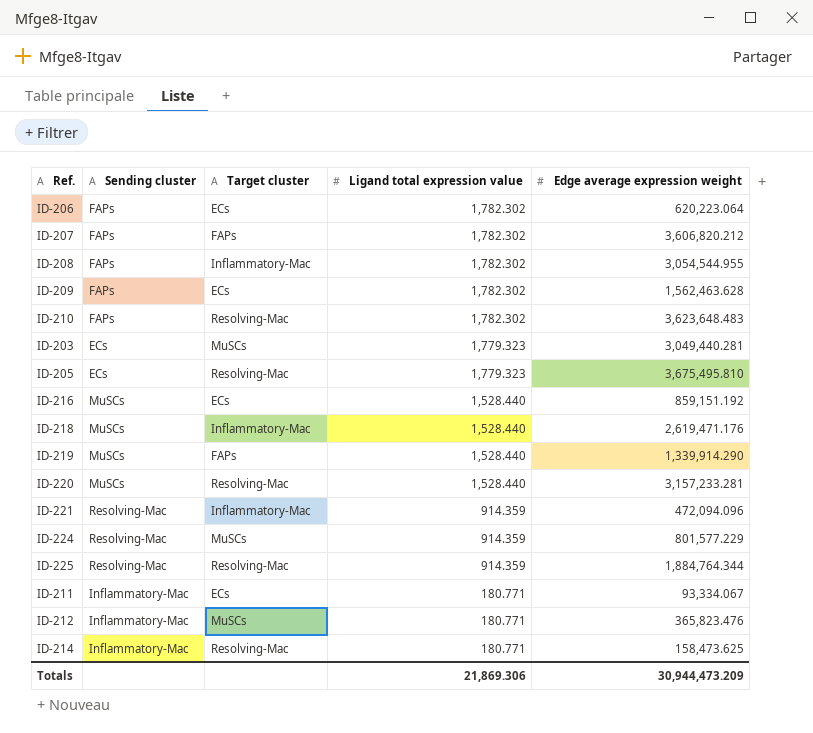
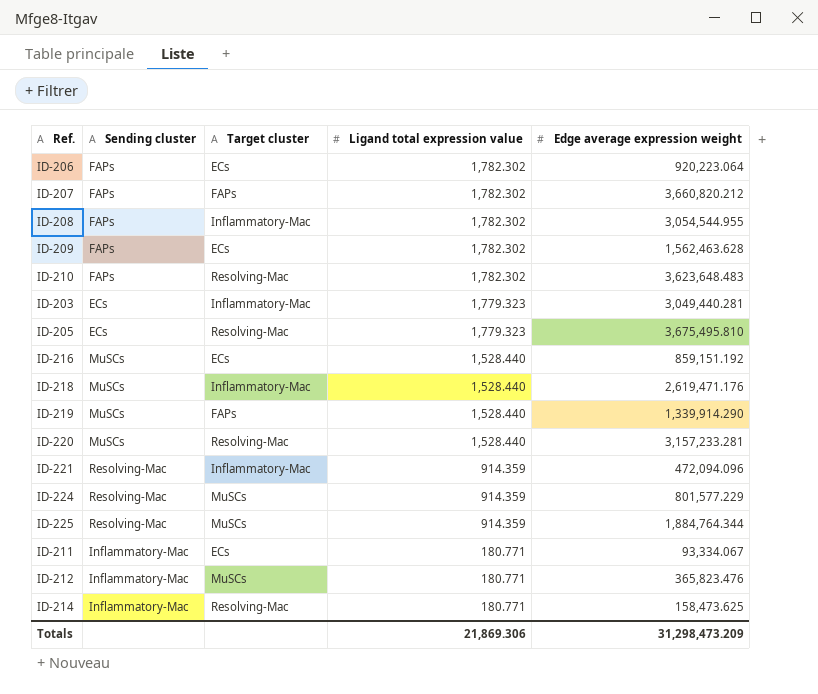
ID-206 | Edge average expression weight: 620,223.064 -> 920,223.064
ID-207 | Edge average expression weight: 3,606,820.212 -> 3,660,820.212
ID-203 | Target cluster: MuSCs -> Inflammatory-Mac
ID-225 | Target cluster: Resolving-Mac -> MuSCs
Totals | Edge average expression weight: 30,944,473.209 -> 31,298,473.209

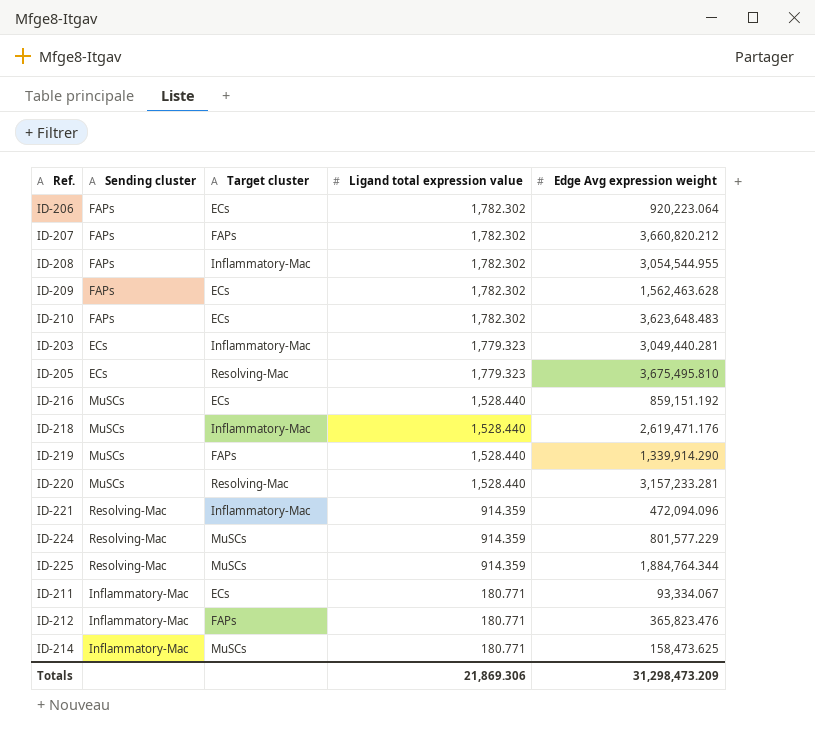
column name: Edge average expression weight -> Edge Avg expression weight
ID-210 | Target cluster: Resolving-Mac -> ECs
ID-212 | Target cluster: MuSCs -> FAPs
ID-214 | Target cluster: Resolving-Mac -> MuSCs

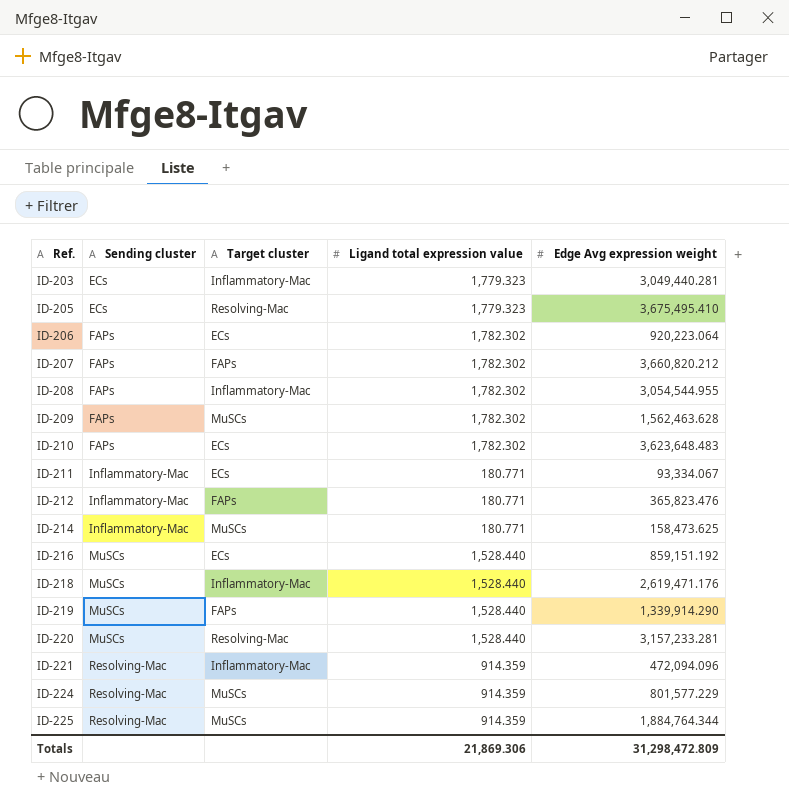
row order: Ligand total expression value descending -> Ref. ascending
ID-205 | Edge Avg expression weight: 3,675,495.810 -> 3,675,495.410
ID-209 | Target cluster: ECs -> MuSCs
Totals | Edge Avg expression weight: 31,298,473.209 -> 31,298,472.809

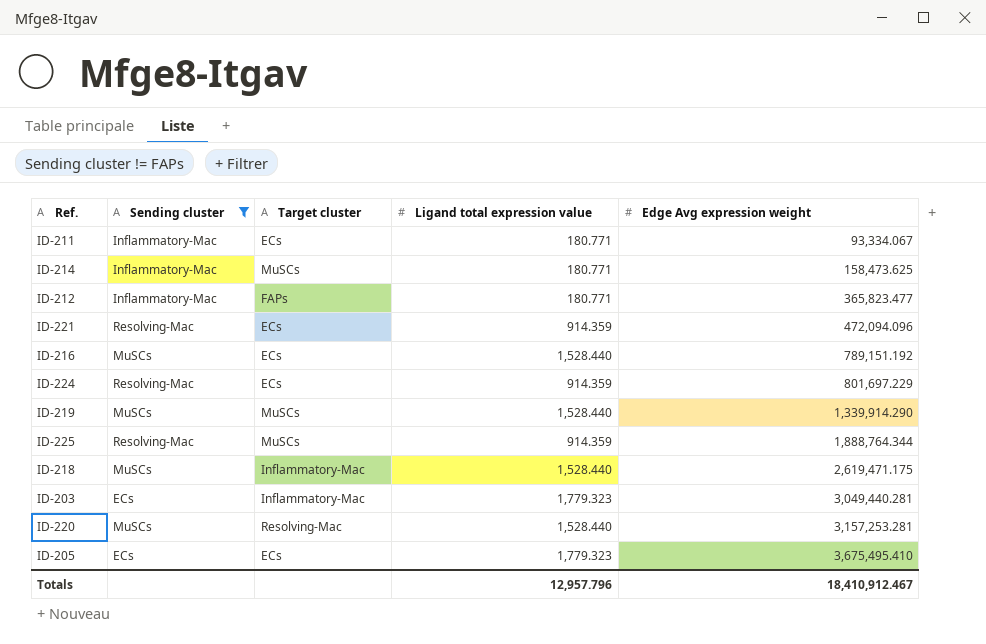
filter: none -> Sending cluster != FAPs
row order: Ref. ascending -> Edge Avg expression weight ascending
ID-212 | Edge Avg expression weight: 365,823.476 -> 365,823.477
ID-221 | Target cluster: Inflammatory-Mac -> ECs
ID-216 | Edge Avg expression weight: 859,151.192 -> 789,151.192
ID-224 | Target cluster: MuSCs -> ECs
ID-224 | Edge Avg expression weight: 801,577.229 -> 801,697.229
ID-219 | Target cluster: FAPs -> MuSCs
ID-225 | Edge Avg expression weight: 1,884,764.344 -> 1,888,764.344
ID-218 | Edge Avg expression weight: 2,619,471.176 -> 2,619,471.175
ID-220 | Edge Avg expression weight: 3,157,233.281 -> 3,157,253.281
ID-205 | Target cluster: Resolving-Mac -> ECs
Totals | Ligand total expression value: 21,869.306 -> 12,957.796
Totals | Edge Avg expression weight: 31,298,472.809 -> 18,410,912.467

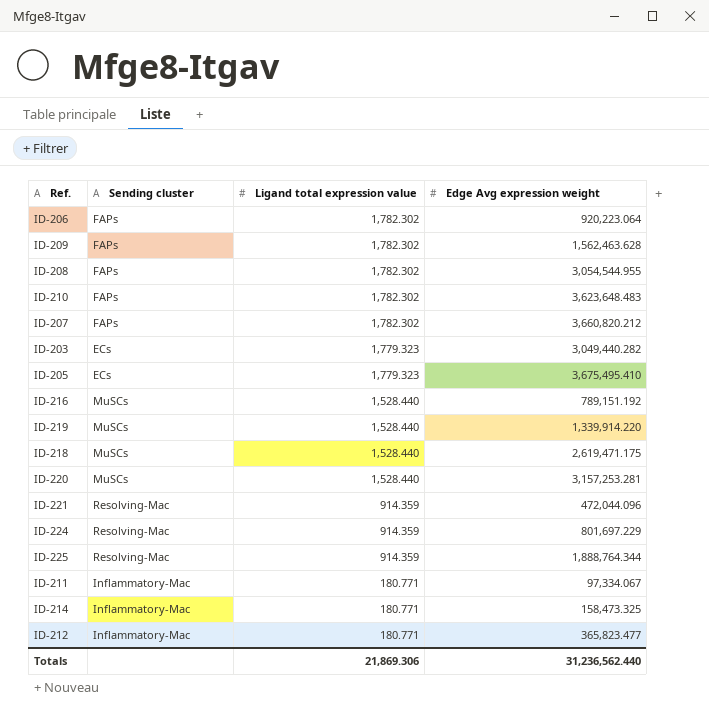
filter: Sending cluster != FAPs -> none
row order: Edge Avg expression weight ascending -> Ligand total expression value descending
column Target cluster | position: 3 -> none
ID-203 | Edge Avg expression weight: 3,049,440.281 -> 3,049,440.282
ID-219 | Edge Avg expression weight: 1,339,914.290 -> 1,339,914.220
ID-221 | Edge Avg expression weight: 472,094.096 -> 472,044.096
ID-211 | Edge Avg expression weight: 93,334.067 -> 97,334.067
ID-214 | Edge Avg expression weight: 158,473.625 -> 158,473.325
Totals | Ligand total expression value: 12,957.796 -> 21,869.306
Totals | Edge Avg expression weight: 18,410,912.467 -> 31,236,562.440

